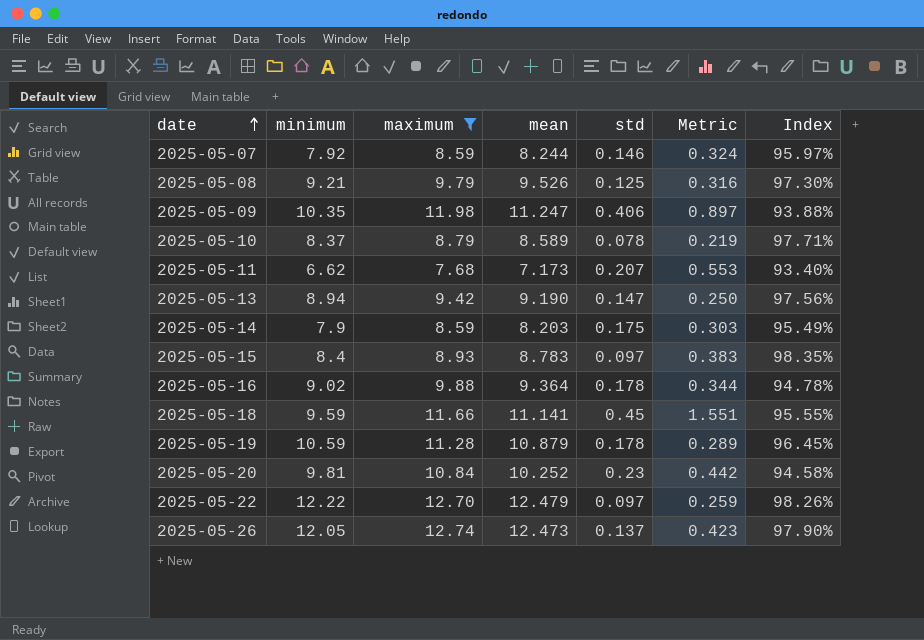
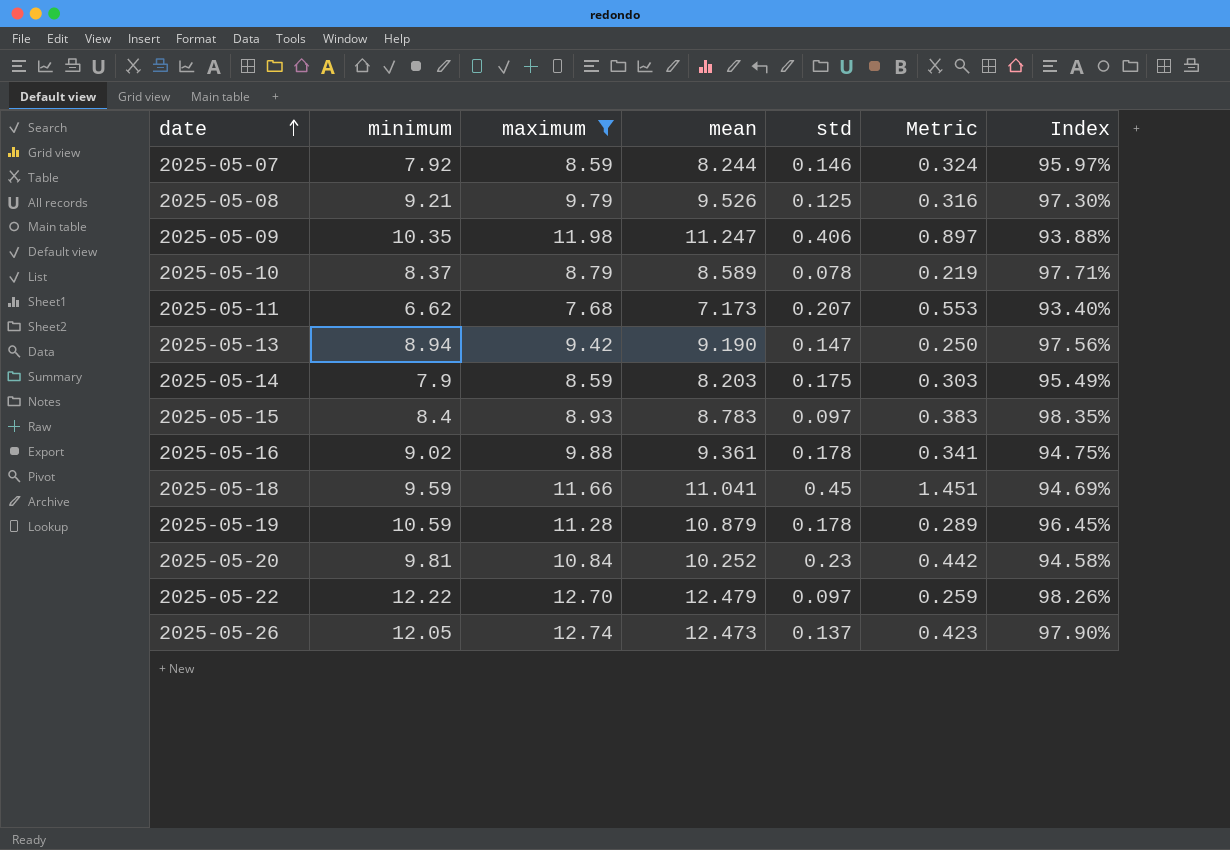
2025-05-16 | mean: 9.364 -> 9.361
2025-05-16 | Metric: 0.344 -> 0.341
2025-05-16 | Index: 94.78% -> 94.75%
2025-05-18 | mean: 11.141 -> 11.041
2025-05-18 | Metric: 1.551 -> 1.451
2025-05-18 | Index: 95.55% -> 94.69%

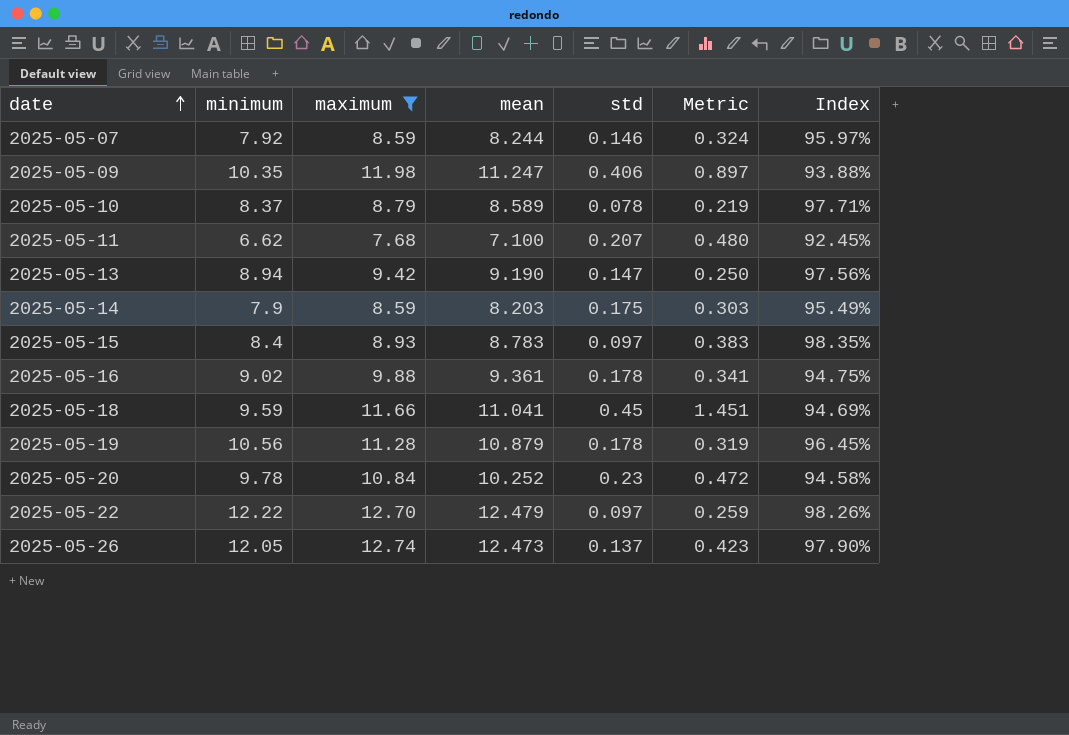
row 2025-05-08: 9.21 | 9.79 | 9.526 | 0.125 | 0.316 | 97.30% -> none
2025-05-11 | mean: 7.173 -> 7.100
2025-05-11 | Metric: 0.553 -> 0.480
2025-05-11 | Index: 93.40% -> 92.45%
2025-05-19 | minimum: 10.59 -> 10.56
2025-05-19 | Metric: 0.289 -> 0.319
2025-05-20 | minimum: 9.81 -> 9.78
2025-05-20 | Metric: 0.442 -> 0.472

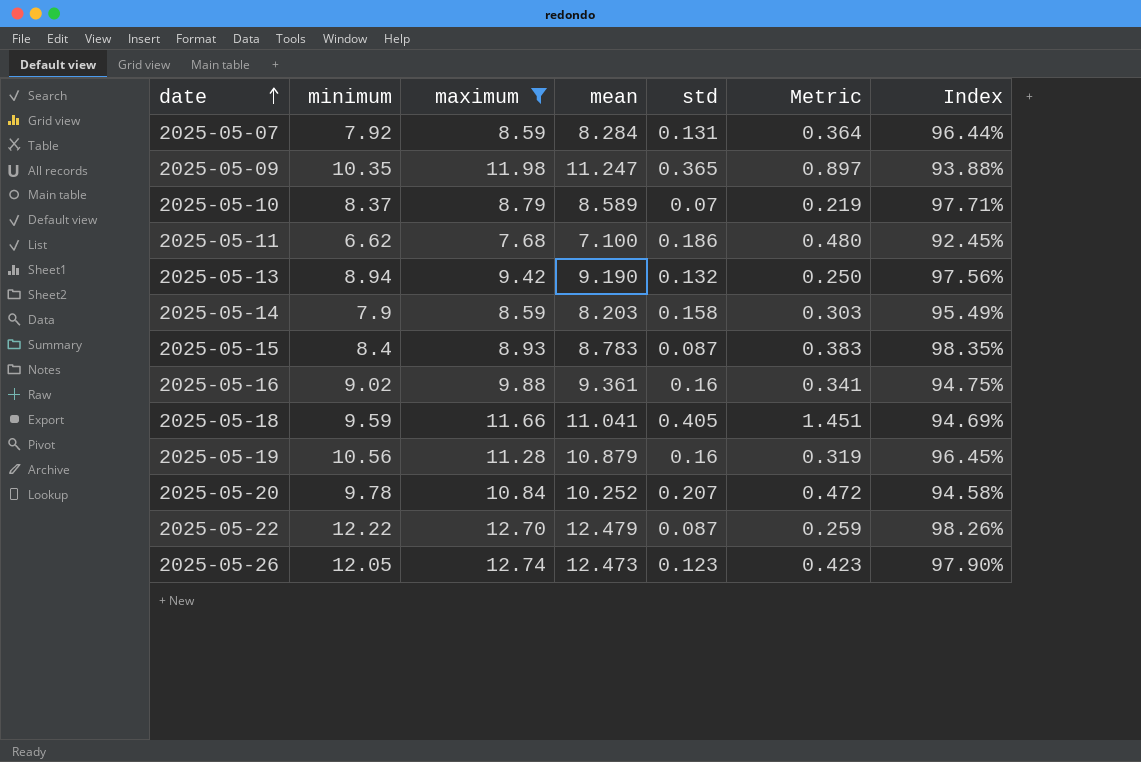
2025-05-07 | mean: 8.244 -> 8.284
2025-05-07 | std: 0.146 -> 0.131
2025-05-07 | Metric: 0.324 -> 0.364
2025-05-07 | Index: 95.97% -> 96.44%
2025-05-09 | std: 0.406 -> 0.365
2025-05-10 | std: 0.078 -> 0.07
2025-05-11 | std: 0.207 -> 0.186
2025-05-13 | std: 0.147 -> 0.132
2025-05-14 | std: 0.175 -> 0.158
2025-05-15 | std: 0.097 -> 0.087
2025-05-16 | std: 0.178 -> 0.16
2025-05-18 | std: 0.45 -> 0.405
2025-05-19 | std: 0.178 -> 0.16
2025-05-20 | std: 0.23 -> 0.207
2025-05-22 | std: 0.097 -> 0.087
2025-05-26 | std: 0.137 -> 0.123

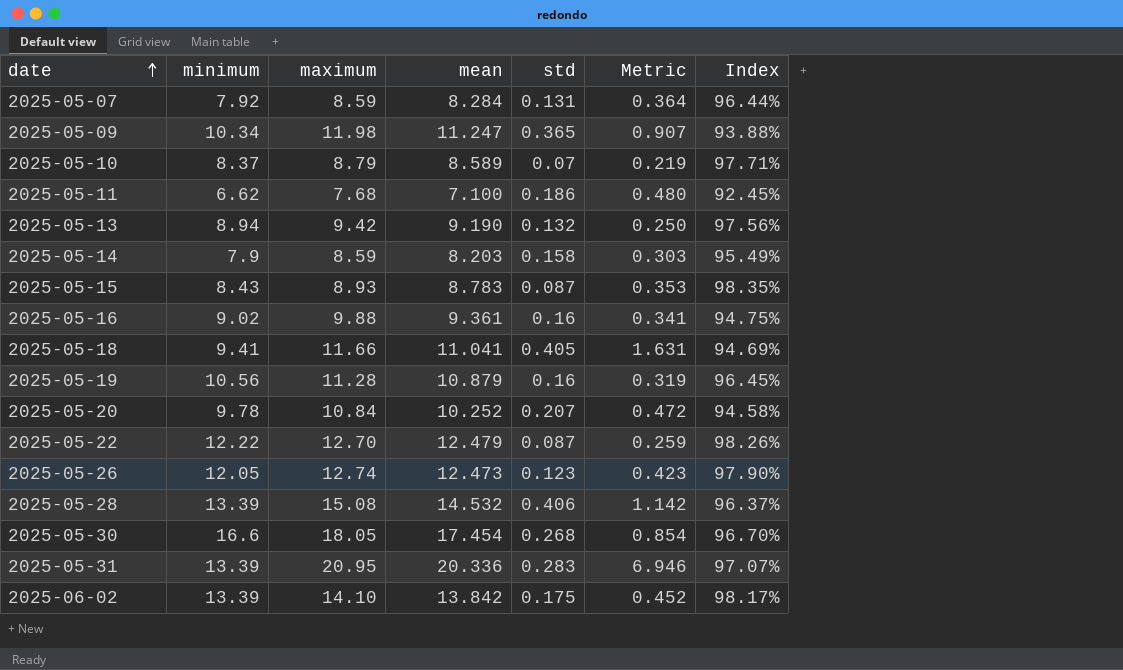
filter: maximum <= 12.74 -> none
2025-05-09 | minimum: 10.35 -> 10.34
2025-05-09 | Metric: 0.897 -> 0.907
2025-05-15 | minimum: 8.4 -> 8.43
2025-05-15 | Metric: 0.383 -> 0.353
2025-05-18 | minimum: 9.59 -> 9.41
2025-05-18 | Metric: 1.451 -> 1.631

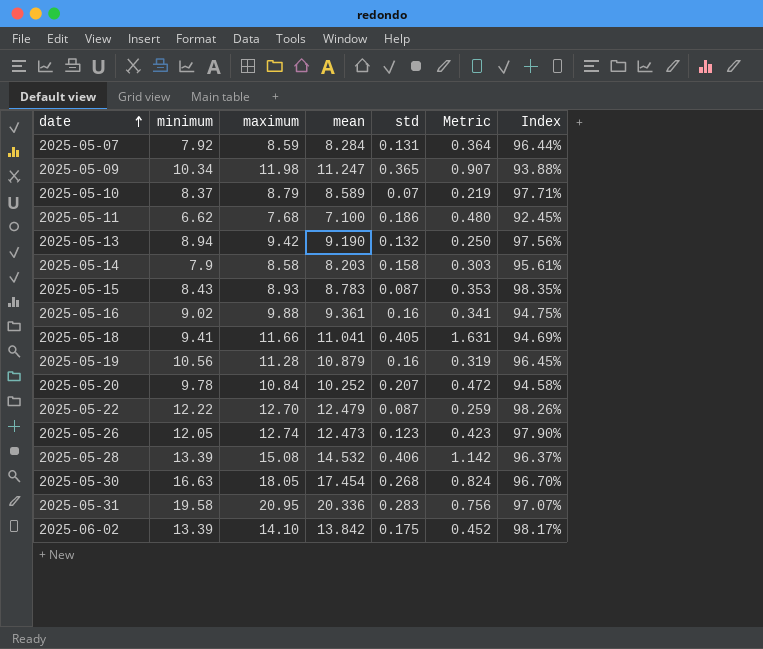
2025-05-14 | maximum: 8.59 -> 8.58
2025-05-14 | Index: 95.49% -> 95.61%
2025-05-30 | minimum: 16.6 -> 16.63
2025-05-30 | Metric: 0.854 -> 0.824
2025-05-31 | minimum: 13.39 -> 19.58
2025-05-31 | Metric: 6.946 -> 0.756

